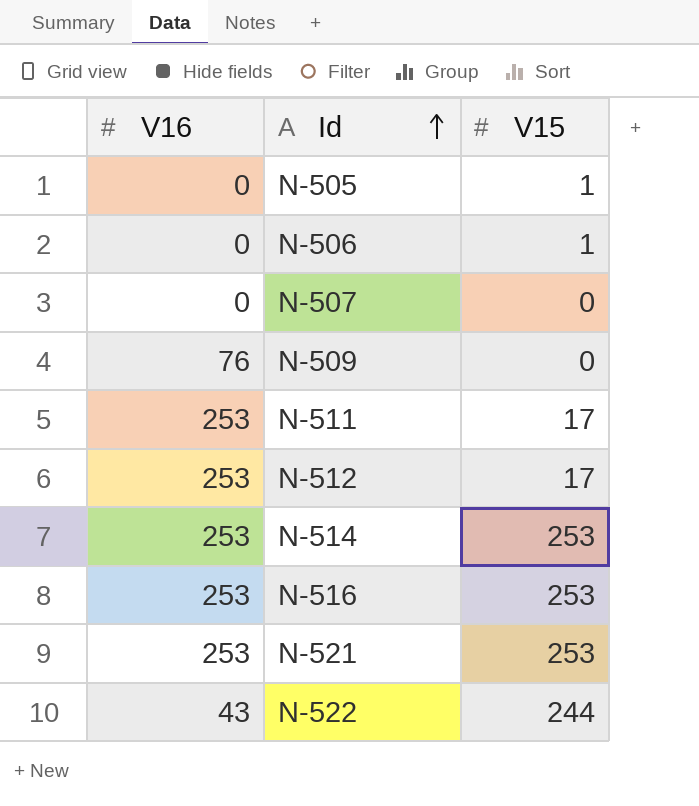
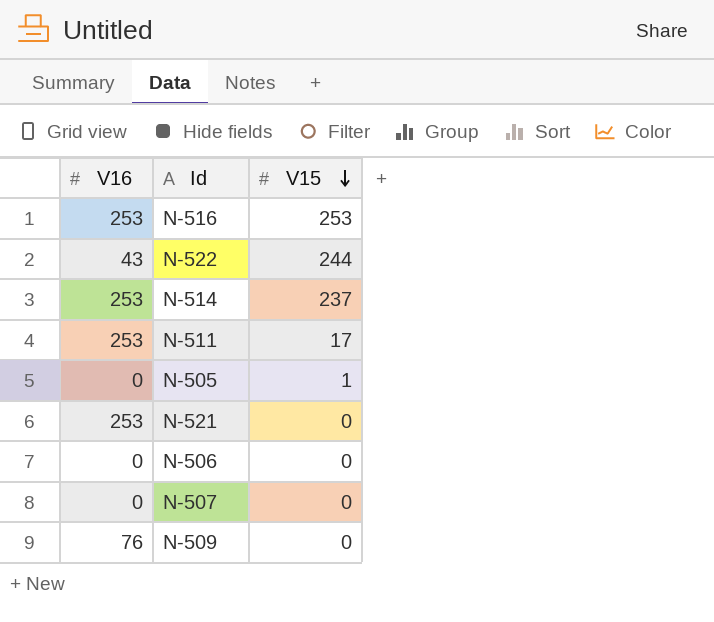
row order: Id ascending -> V15 descending
row N-512: 253 | 17 -> none
N-514 | V15: 253 -> 237
N-521 | V15: 253 -> 0
N-506 | V15: 1 -> 0

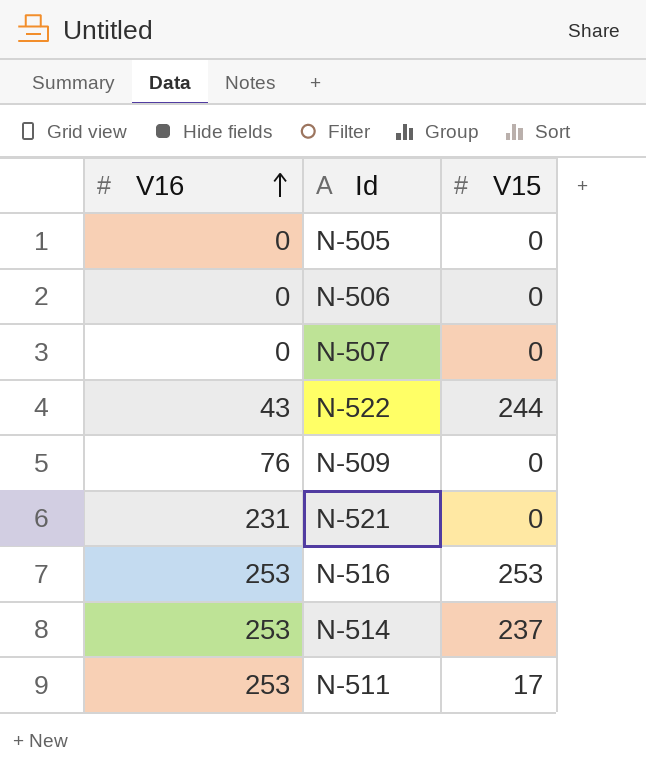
row order: V15 descending -> V16 ascending
N-505 | V15: 1 -> 0
N-521 | V16: 253 -> 231

